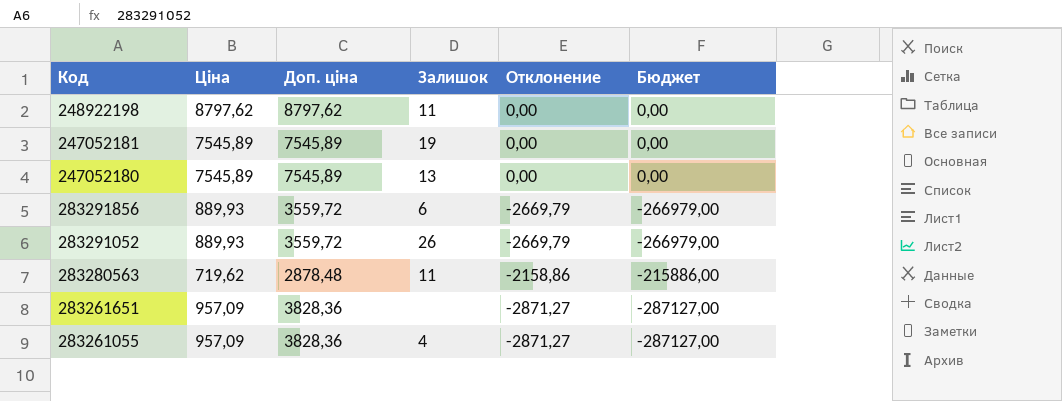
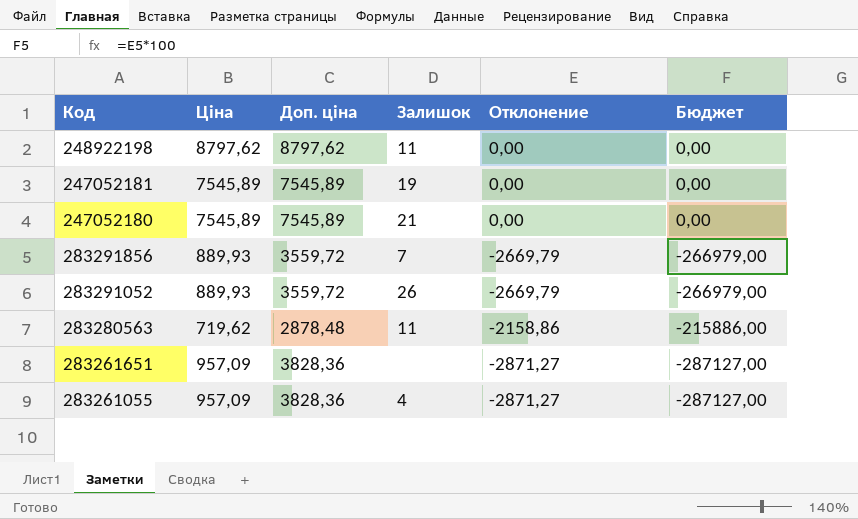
247052180 | Залишок: 13 -> 21
283291856 | Залишок: 6 -> 7

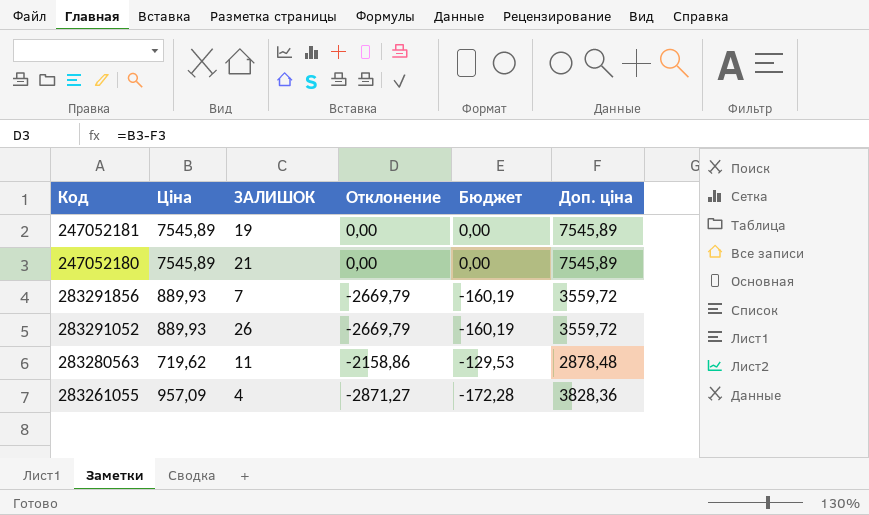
column name: Залишок -> ЗАЛИШОК
column Бюджет | formula: [Отклонение] * 100 -> [Отклонение] * 0,06
column Доп. ціна | position: 3 -> 6
row 248922198: 8797,62 | 8797,62 | 11 | 0,00 | 0,00 -> none
row 283261651: 957,09 | 3828,36 | none | -2871,27 | -287127,00 -> none

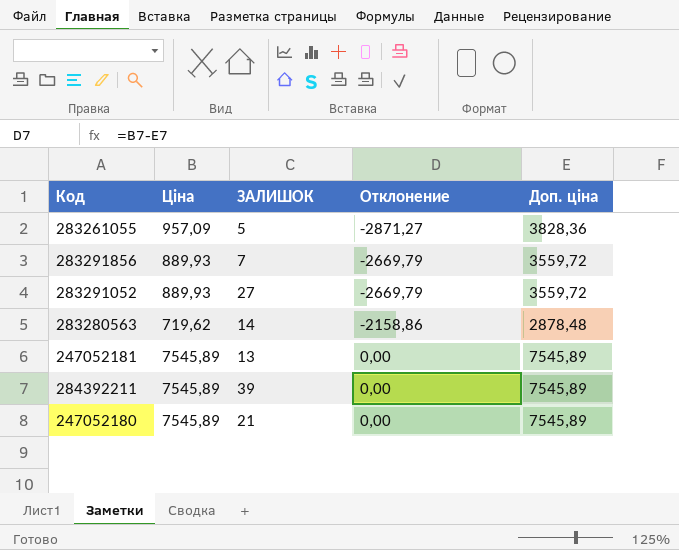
row order: none -> Отклонение ascending
column Бюджет | formula: [Отклонение] * 0,06 -> none
283261055 | ЗАЛИШОК: 4 -> 5
283291052 | ЗАЛИШОК: 26 -> 27
283280563 | ЗАЛИШОК: 11 -> 14
247052181 | ЗАЛИШОК: 19 -> 13
row 284392211: none -> 7545,89 | 39 | 0,00 | 7545,89

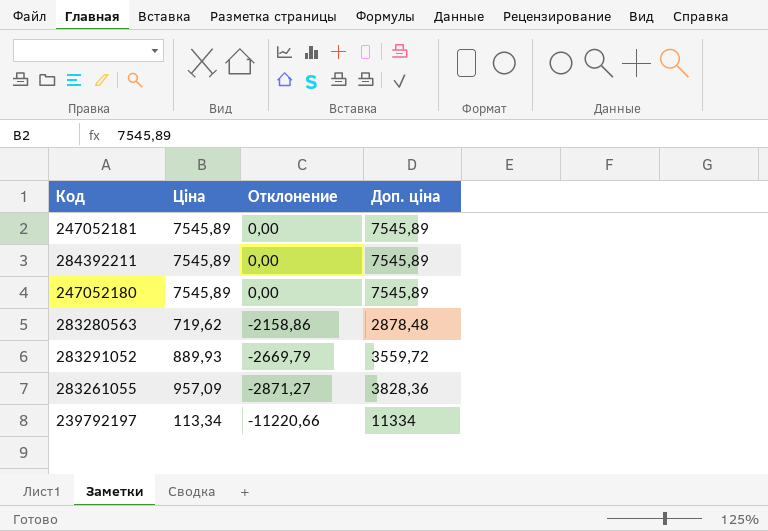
row order: Отклонение ascending -> Отклонение descending
column ЗАЛИШОК | position: 3 -> none
row 283291856: 889,93 | 7 | -2669,79 | 3559,72 -> none
row 239792197: none -> 113,34 | -11220,66 | 11334

